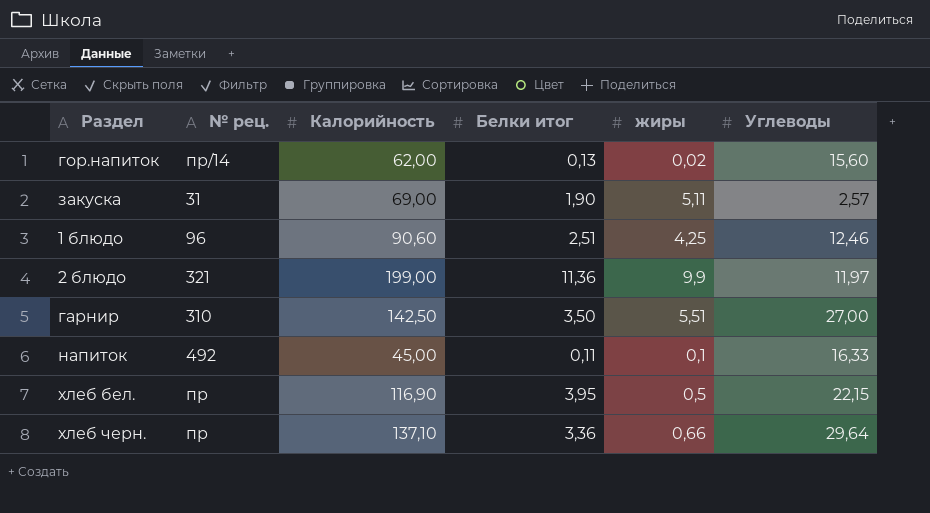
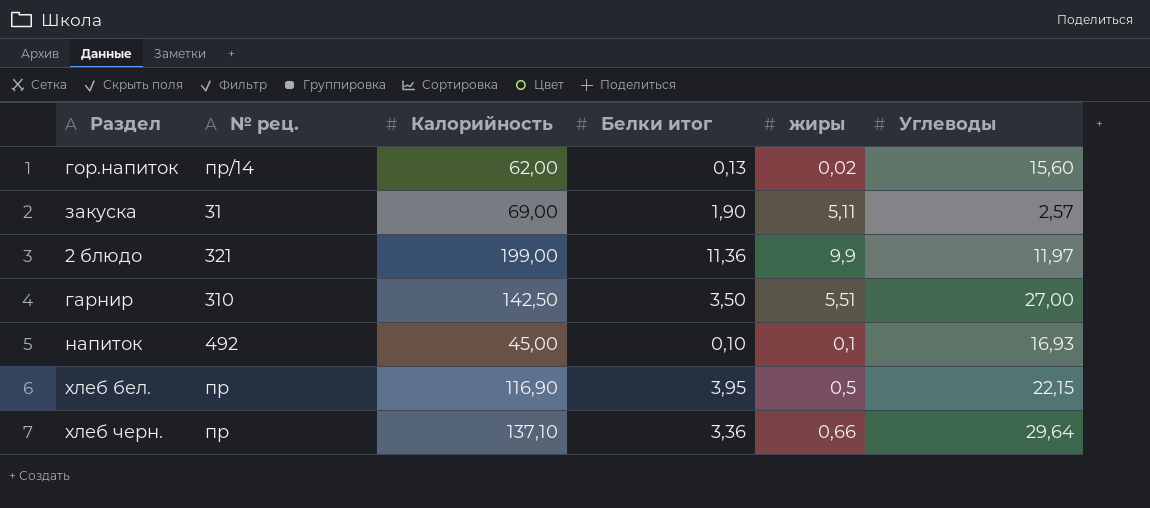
row 1 блюдо: 96 | 90,60 | 2,51 | 4,25 | 12,46 -> none
напиток | Белки итог: 0,11 -> 0,10
напиток | Углеводы: 16,33 -> 16,93

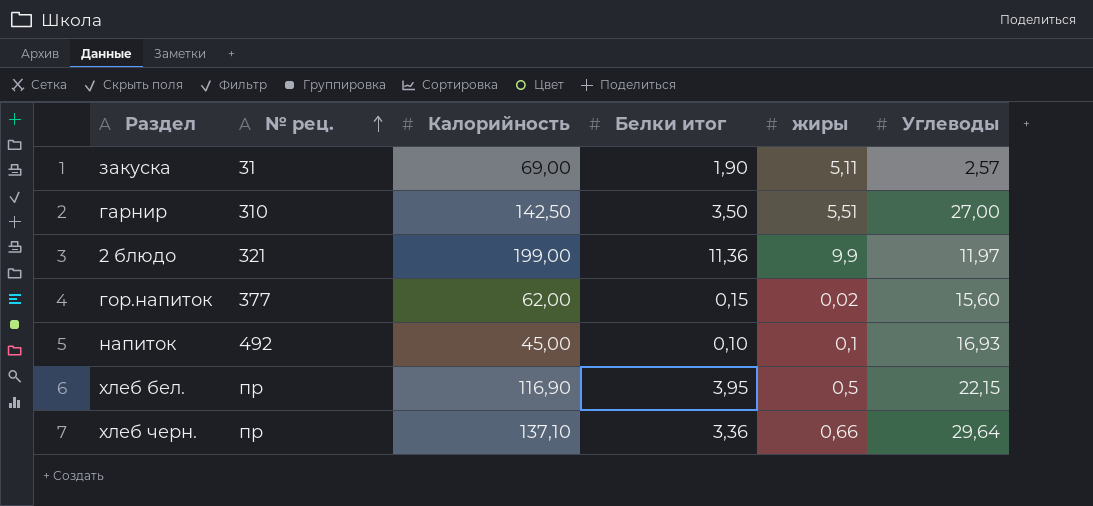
row order: none -> № рец. ascending
гор.напиток | № рец.: пр/14 -> 377
гор.напиток | Белки итог: 0,13 -> 0,15

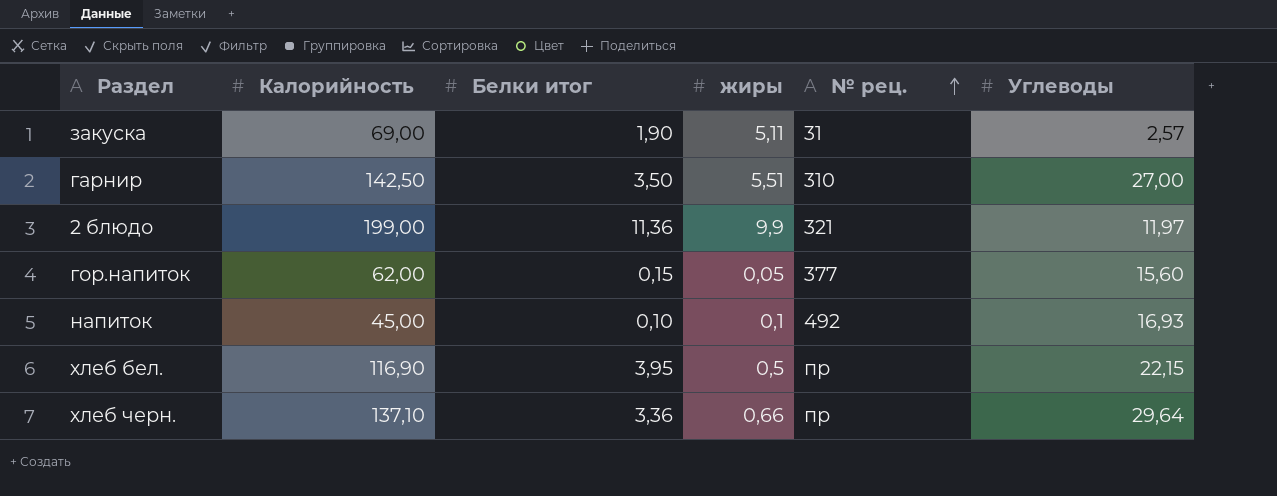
column № рец. | position: 2 -> 5
гор.напиток | жиры: 0,02 -> 0,05

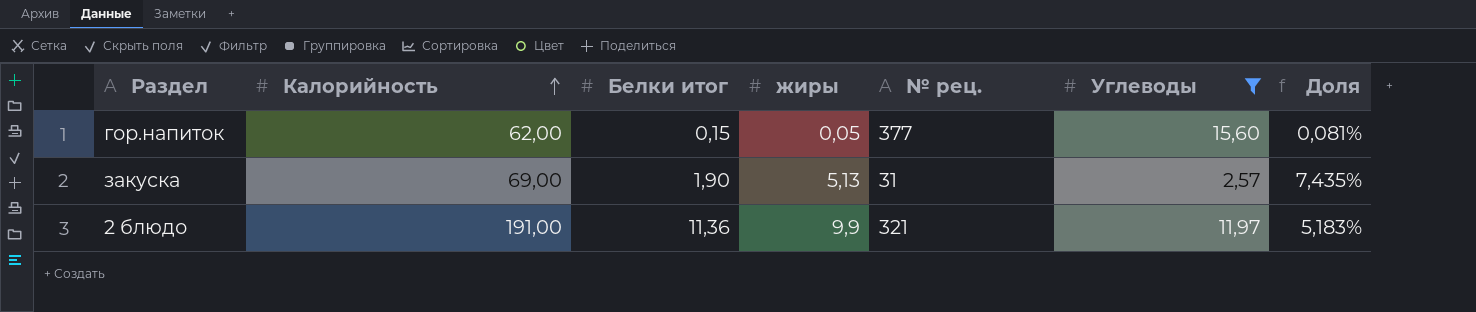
filter: none -> Углеводы <= 15,60
row order: № рец. ascending -> Калорийность ascending
column Доля | formula: none -> [жиры] / [Калорийность]
закуска | жиры: 5,11 -> 5,13
2 блюдо | Калорийность: 199,00 -> 191,00

